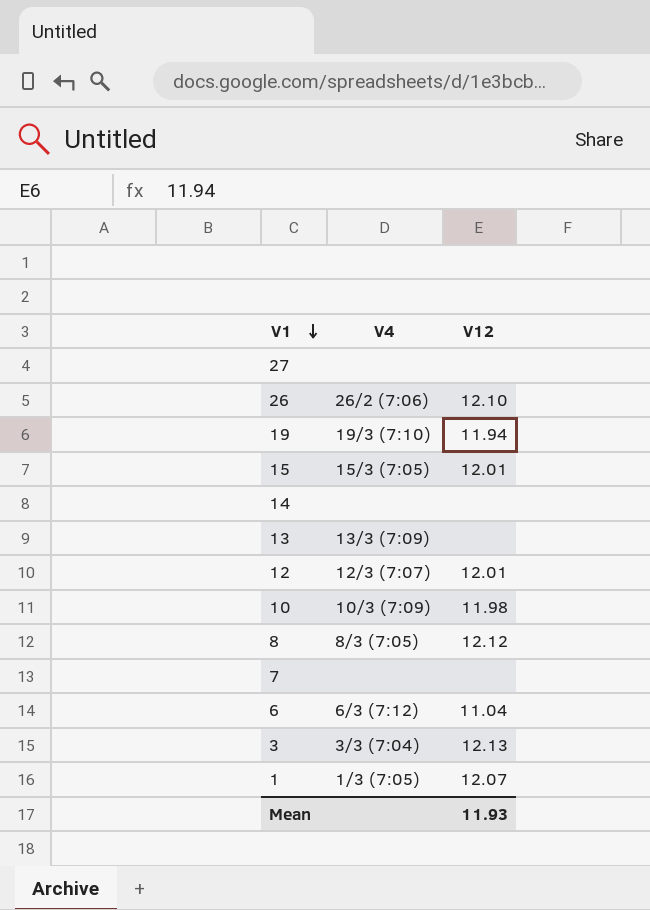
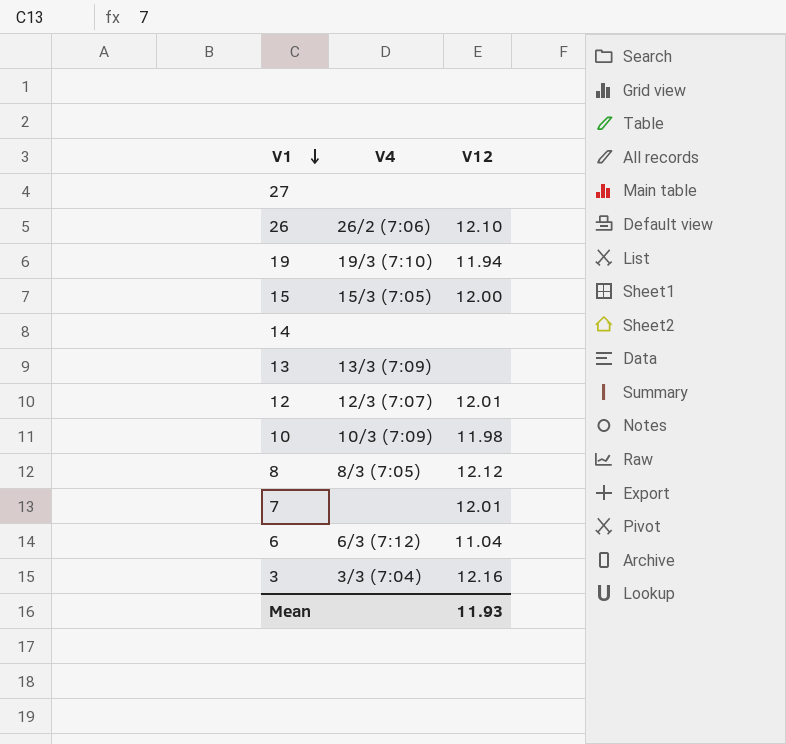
row 1: 1/3 (7:05) | 12.07 -> none
15 | V12: 12.01 -> 12.00
7 | V12: none -> 12.01
3 | V12: 12.13 -> 12.16

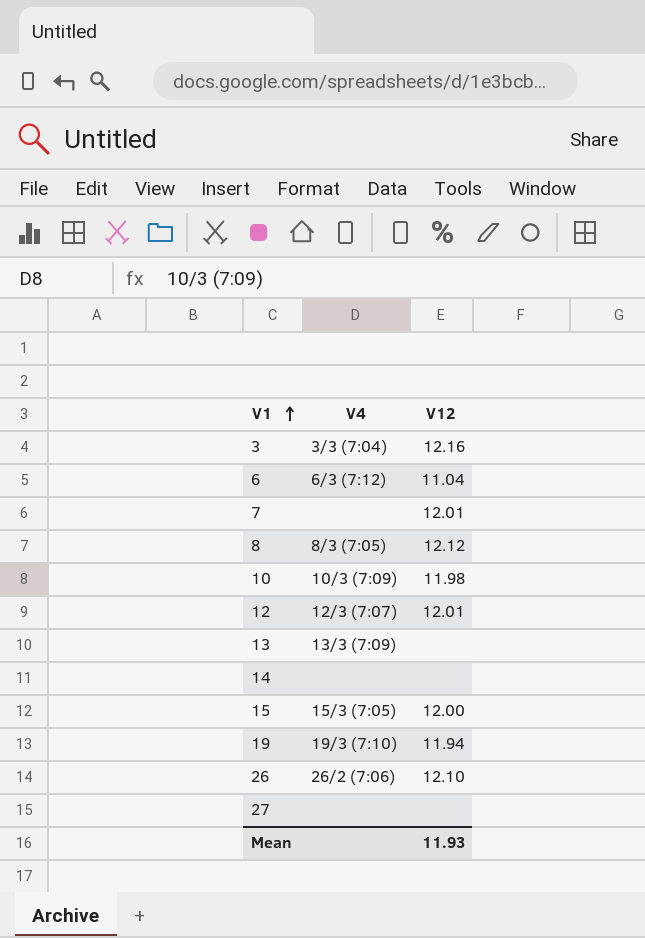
row order: V1 descending -> V1 ascending

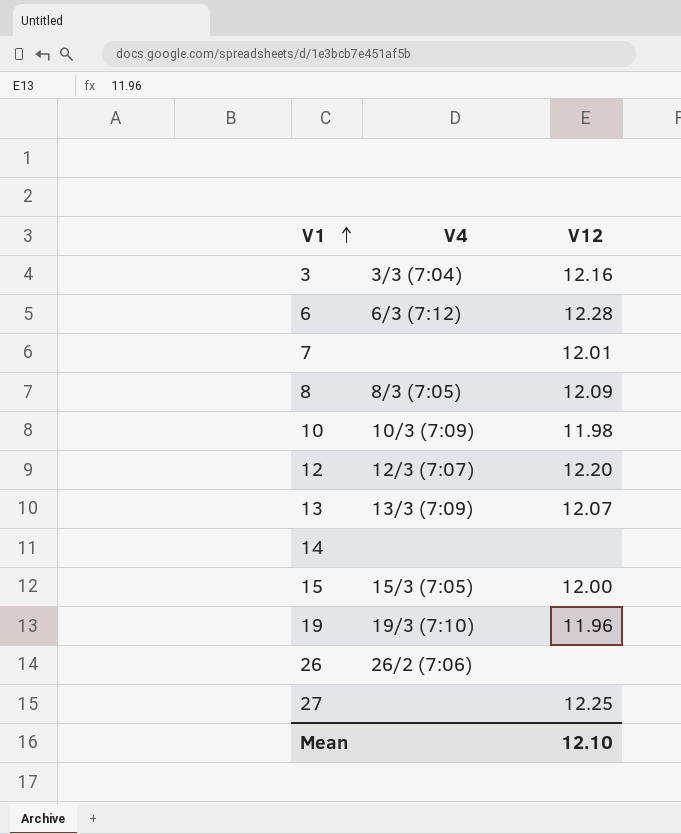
6 | V12: 11.04 -> 12.28
8 | V12: 12.12 -> 12.09
12 | V12: 12.01 -> 12.20
13 | V12: none -> 12.07
19 | V12: 11.94 -> 11.96
26 | V12: 12.10 -> none
27 | V12: none -> 12.25
Mean | V12: 11.93 -> 12.10

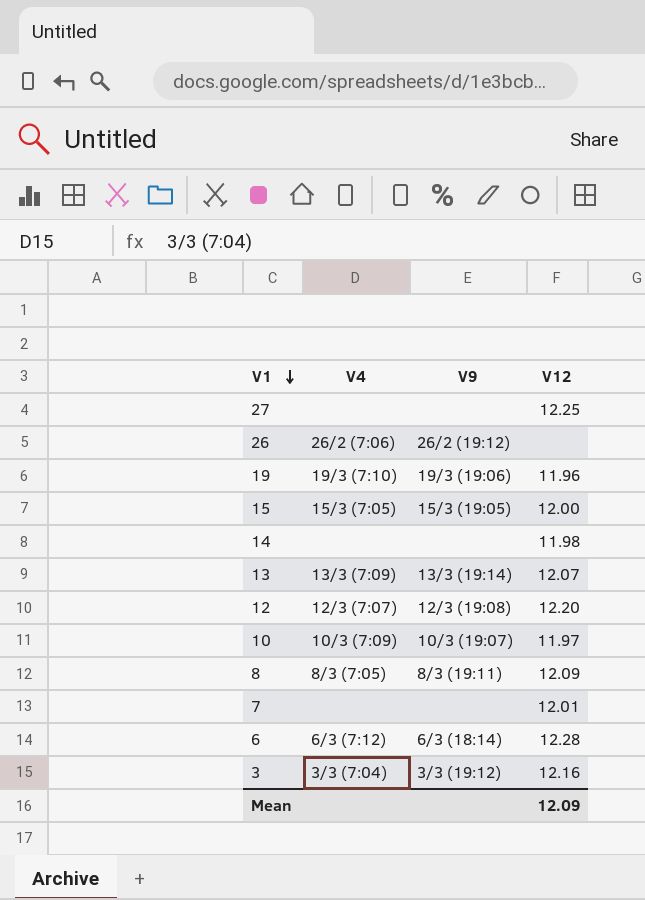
row order: V1 ascending -> V1 descending
column V9 | position: none -> 3
14 | V12: none -> 11.98
10 | V12: 11.98 -> 11.97
Mean | V12: 12.10 -> 12.09

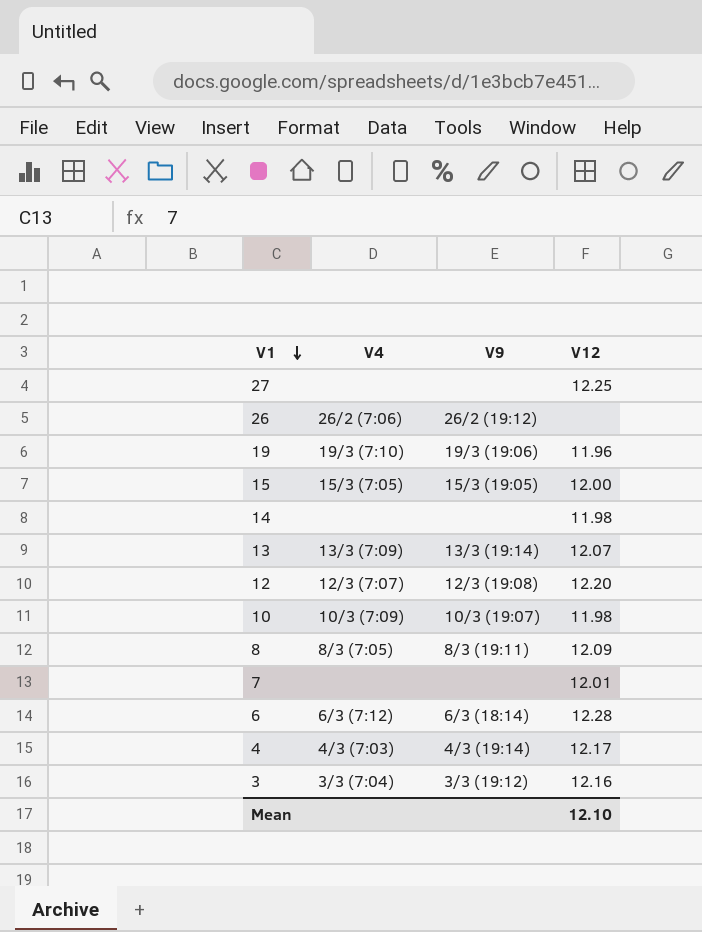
10 | V12: 11.97 -> 11.98
row 4: none -> 4/3 (7:03) | 4/3 (19:14) | 12.17
Mean | V12: 12.09 -> 12.10

